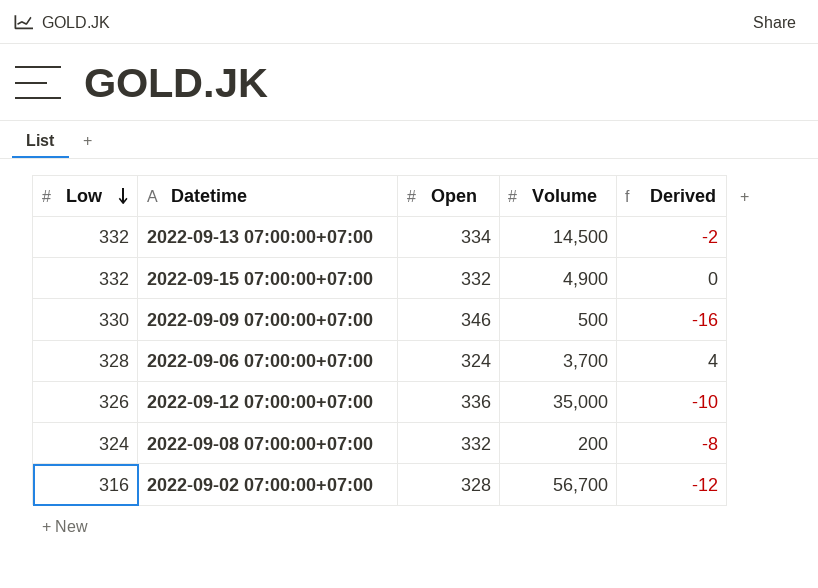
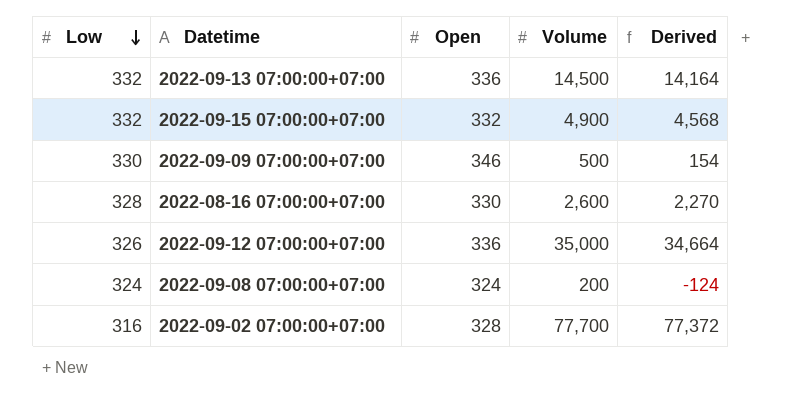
column Derived | formula: [Low] - [Open] -> [Volume] - [Open]
row 2022-09-06 07:00:00+07:00: 328 | 324 | 3,700 | 4 -> none
2022-09-13 07:00:00+07:00 | Open: 334 -> 336
row 2022-08-16 07:00:00+07:00: none -> 328 | 330 | 2,600 | 2,270
2022-09-08 07:00:00+07:00 | Open: 332 -> 324
2022-09-02 07:00:00+07:00 | Volume: 56,700 -> 77,700

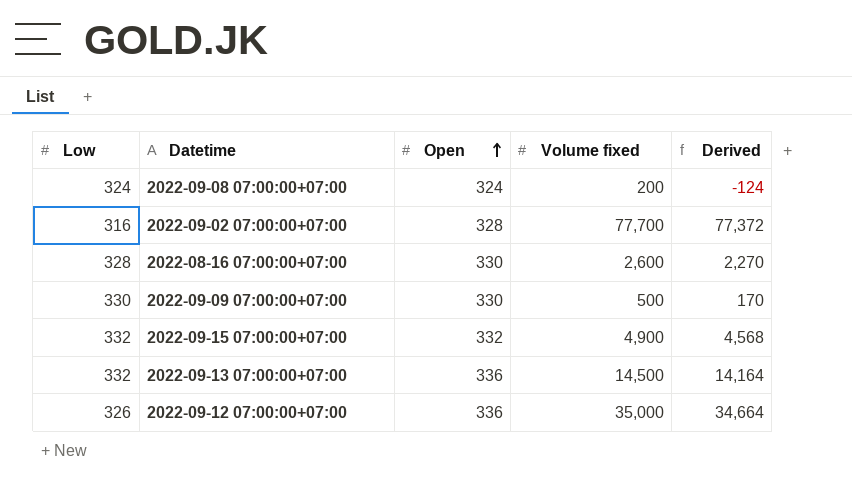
row order: Low descending -> Open ascending
column name: Volume -> Volume fixed
2022-09-09 07:00:00+07:00 | Open: 346 -> 330
2022-09-09 07:00:00+07:00 | Derived: 154 -> 170

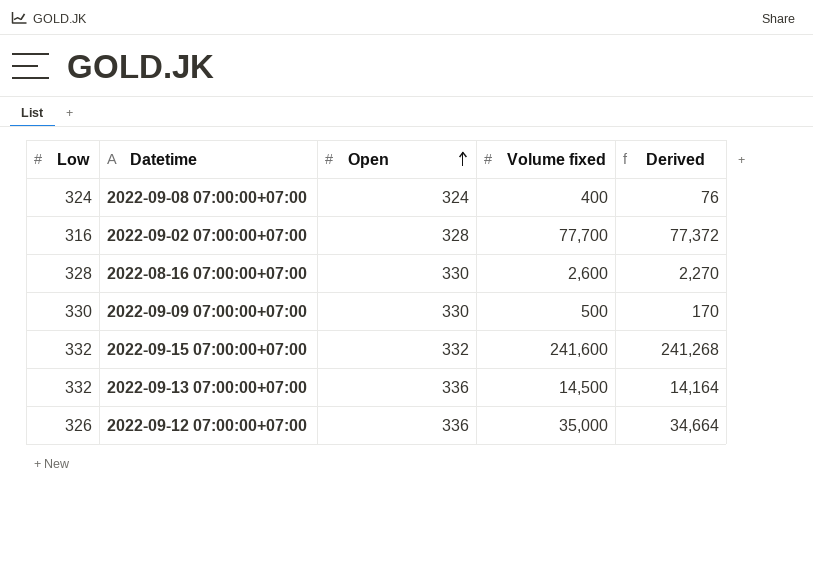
2022-09-08 07:00:00+07:00 | Volume fixed: 200 -> 400
2022-09-08 07:00:00+07:00 | Derived: -124 -> 76
2022-09-15 07:00:00+07:00 | Volume fixed: 4,900 -> 241,600
2022-09-15 07:00:00+07:00 | Derived: 4,568 -> 241,268

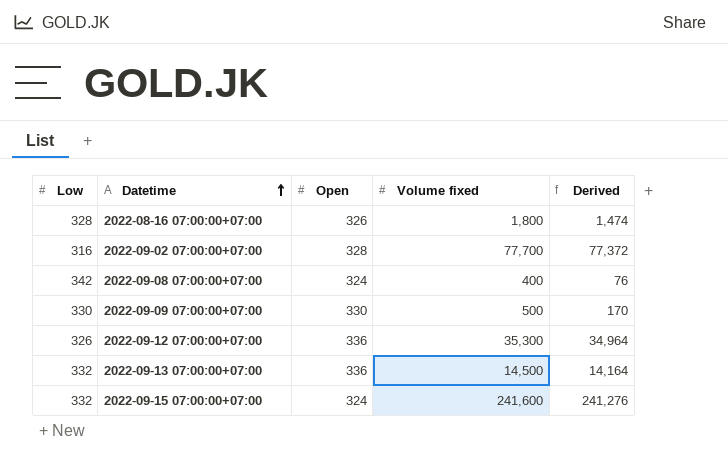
row order: Open ascending -> Datetime ascending
2022-08-16 07:00:00+07:00 | Open: 330 -> 326
2022-08-16 07:00:00+07:00 | Volume fixed: 2,600 -> 1,800
2022-08-16 07:00:00+07:00 | Derived: 2,270 -> 1,474
2022-09-08 07:00:00+07:00 | Low: 324 -> 342
2022-09-12 07:00:00+07:00 | Volume fixed: 35,000 -> 35,300
2022-09-12 07:00:00+07:00 | Derived: 34,664 -> 34,964
2022-09-15 07:00:00+07:00 | Open: 332 -> 324
2022-09-15 07:00:00+07:00 | Derived: 241,268 -> 241,276

